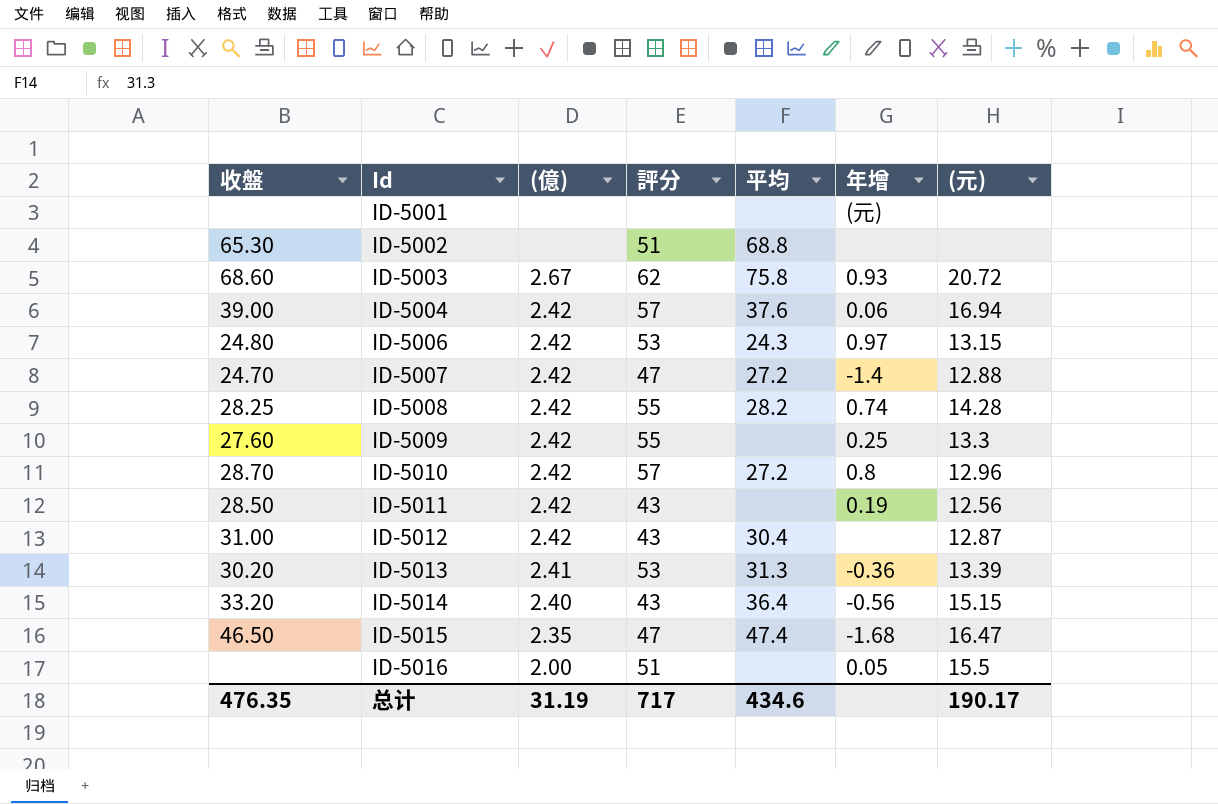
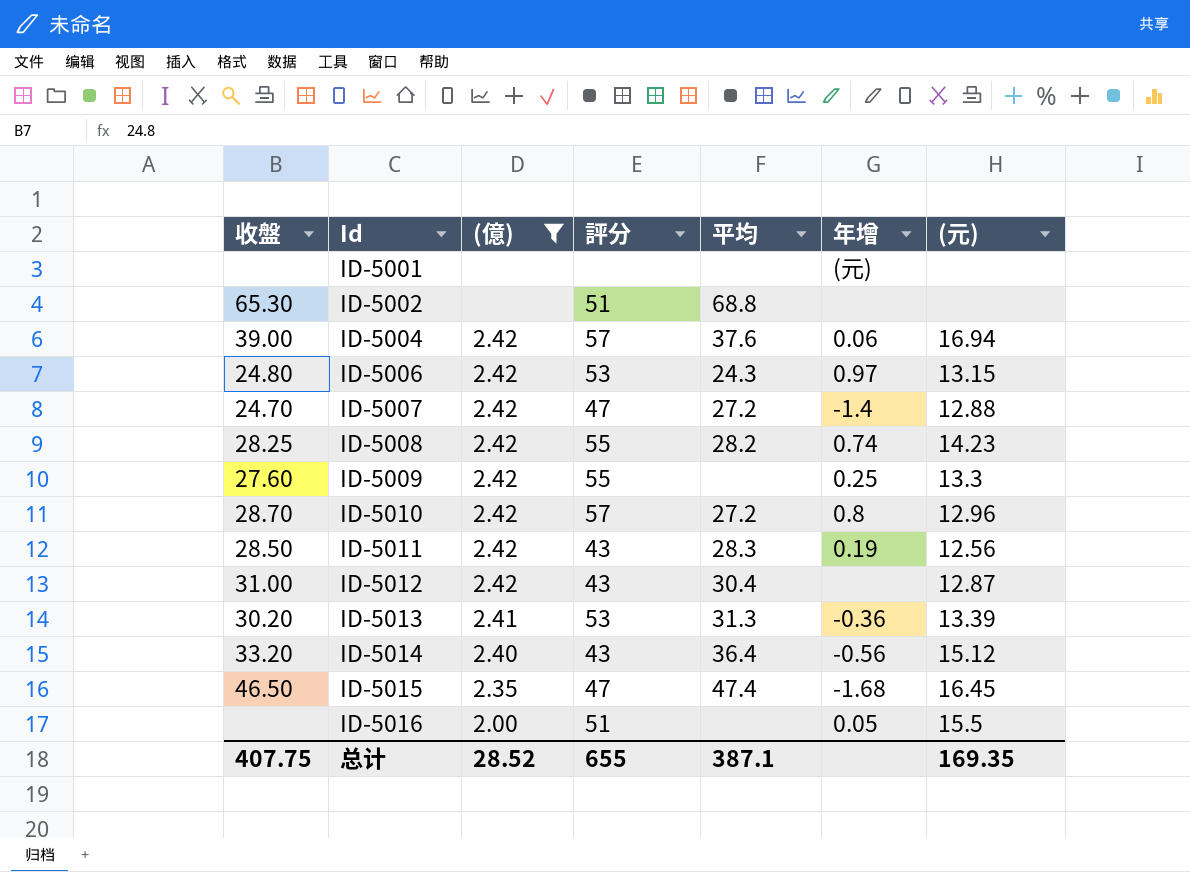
filter: none -> (億) != 2.67
ID-5008 | (元): 14.28 -> 14.23
ID-5011 | 平均: none -> 28.3
ID-5014 | (元): 15.15 -> 15.12
ID-5015 | (元): 16.47 -> 16.45
总计 | 收盤: 476.35 -> 407.75
总计 | (億): 31.19 -> 28.52
总计 | 評分: 717 -> 655
总计 | 平均: 434.6 -> 387.1
总计 | (元): 190.17 -> 169.35

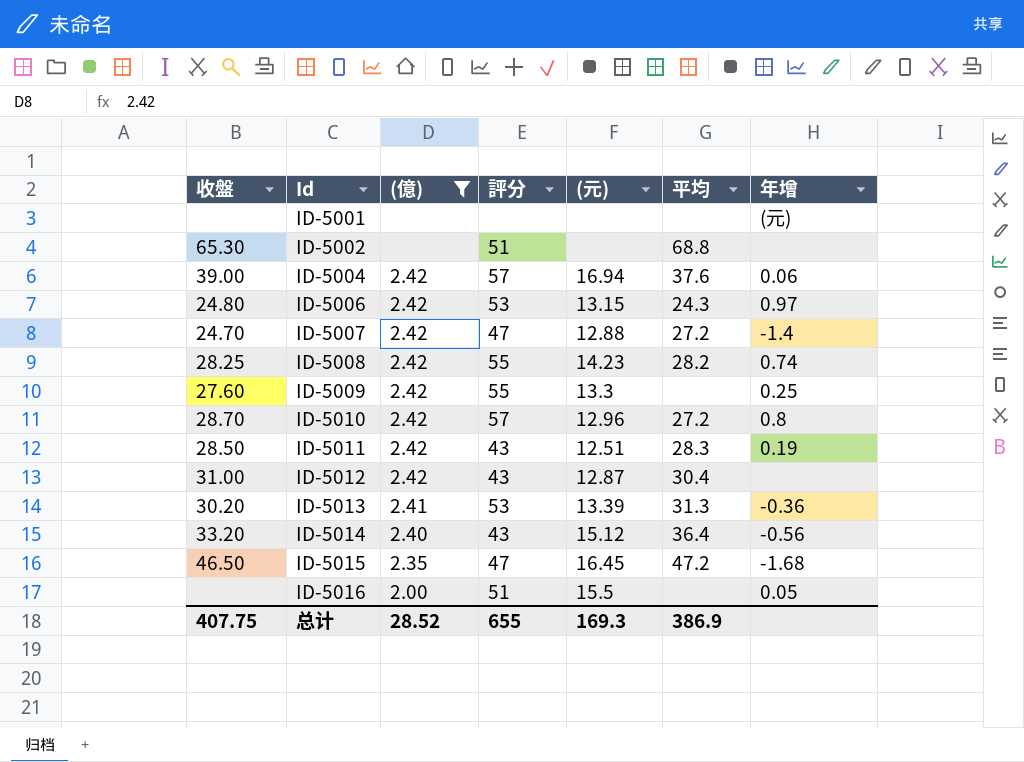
column (元) | position: 7 -> 5
ID-5011 | (元): 12.56 -> 12.51
ID-5015 | 平均: 47.4 -> 47.2
总计 | (元): 169.35 -> 169.3
总计 | 平均: 387.1 -> 386.9

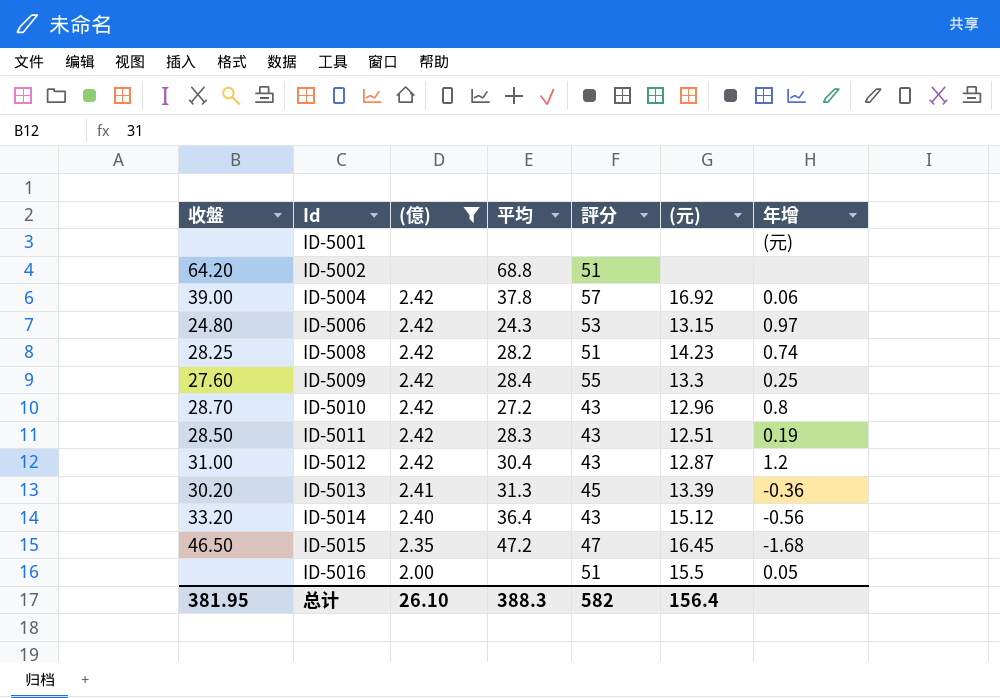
column 平均 | position: 6 -> 4
row ID-5007: 24.70 | 2.42 | 47 | 12.88 | 27.2 | -1.4 -> none
ID-5002 | 收盤: 65.30 -> 64.20
ID-5004 | 平均: 37.6 -> 37.8
ID-5004 | (元): 16.94 -> 16.92
ID-5008 | 評分: 55 -> 51
ID-5009 | 平均: none -> 28.4
ID-5010 | 評分: 57 -> 43
ID-5012 | 年增: none -> 1.2
ID-5013 | 評分: 53 -> 45
总计 | 收盤: 407.75 -> 381.95
总计 | (億): 28.52 -> 26.10
总计 | 平均: 386.9 -> 388.3
总计 | 評分: 655 -> 582
总计 | (元): 169.3 -> 156.4

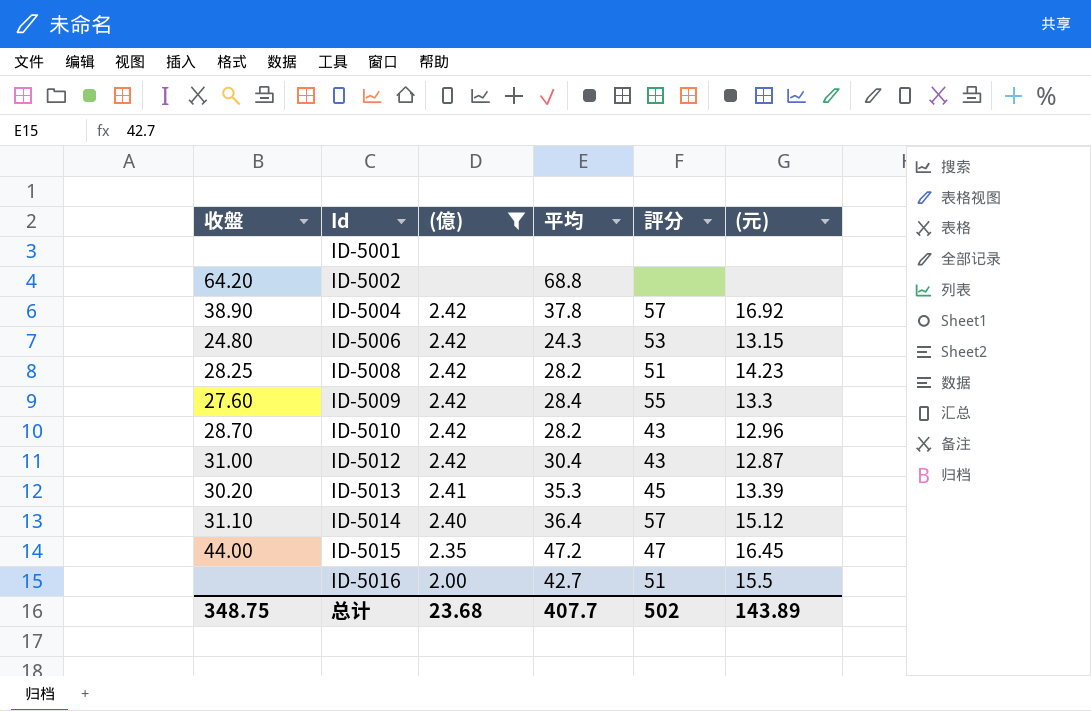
column 年增 | position: 7 -> none
row ID-5011: 28.50 | 2.42 | 28.3 | 43 | 12.51 | 0.19 -> none
ID-5002 | 評分: 51 -> none
ID-5004 | 收盤: 39.00 -> 38.90
ID-5010 | 平均: 27.2 -> 28.2
ID-5013 | 平均: 31.3 -> 35.3
ID-5014 | 收盤: 33.20 -> 31.10
ID-5014 | 評分: 43 -> 57
ID-5015 | 收盤: 46.50 -> 44.00
ID-5016 | 平均: none -> 42.7
总计 | 收盤: 381.95 -> 348.75
总计 | (億): 26.10 -> 23.68
总计 | 平均: 388.3 -> 407.7
总计 | 評分: 582 -> 502
总计 | (元): 156.4 -> 143.89

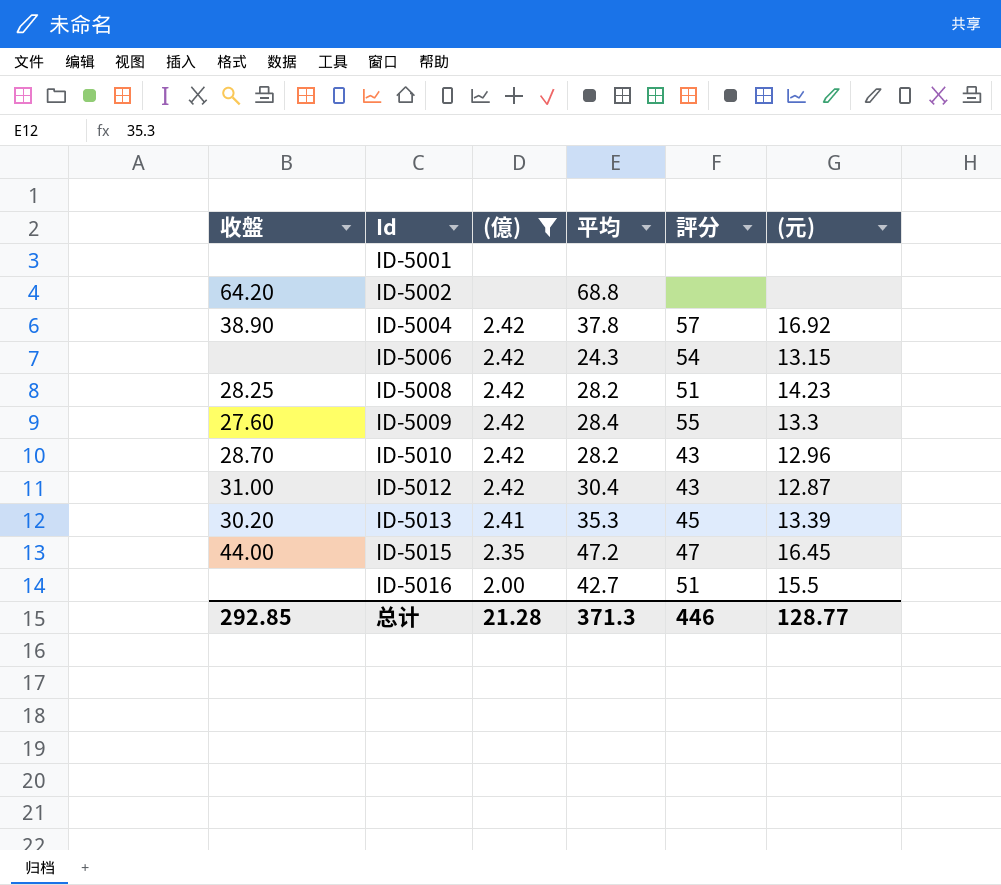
row ID-5014: 31.10 | 2.40 | 36.4 | 57 | 15.12 -> none
ID-5006 | 收盤: 24.80 -> none
ID-5006 | 評分: 53 -> 54
总计 | 收盤: 348.75 -> 292.85
总计 | (億): 23.68 -> 21.28
总计 | 平均: 407.7 -> 371.3
总计 | 評分: 502 -> 446
总计 | (元): 143.89 -> 128.77

